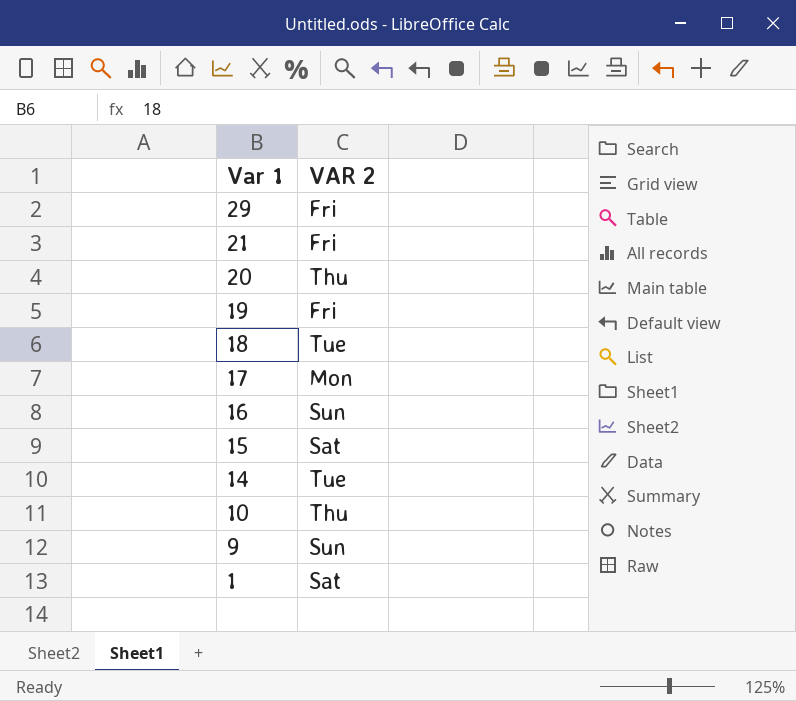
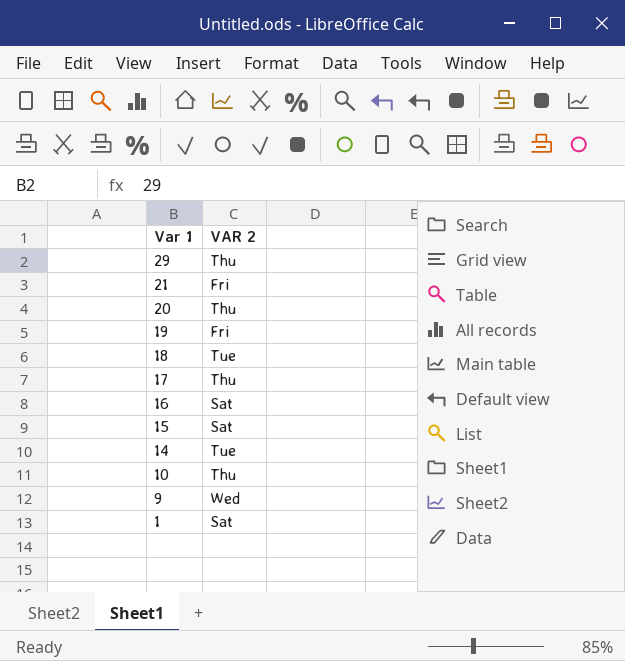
29 | VAR 2: Fri -> Thu
17 | VAR 2: Mon -> Thu
16 | VAR 2: Sun -> Sat
9 | VAR 2: Sun -> Wed

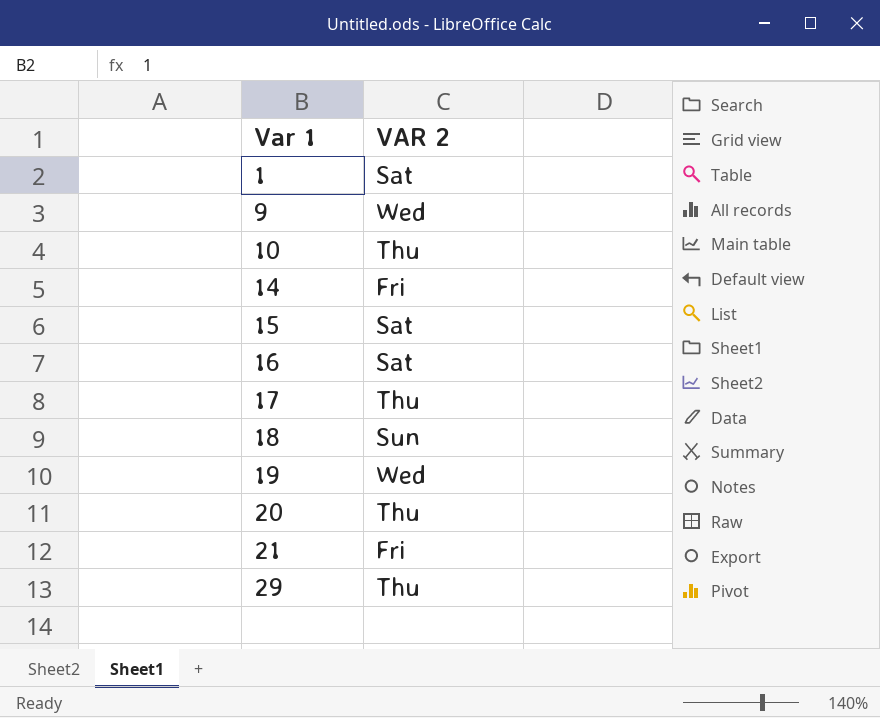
row order: Var 1 descending -> Var 1 ascending
14 | VAR 2: Tue -> Fri
18 | VAR 2: Tue -> Sun
19 | VAR 2: Fri -> Wed

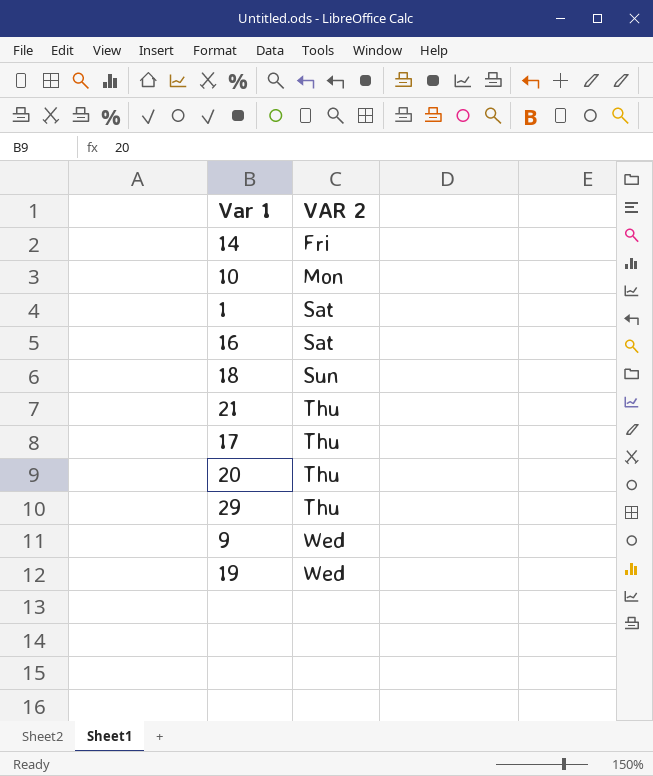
row order: Var 1 ascending -> VAR 2 ascending
row 15: Sat -> none
10 | VAR 2: Thu -> Mon
21 | VAR 2: Fri -> Thu

